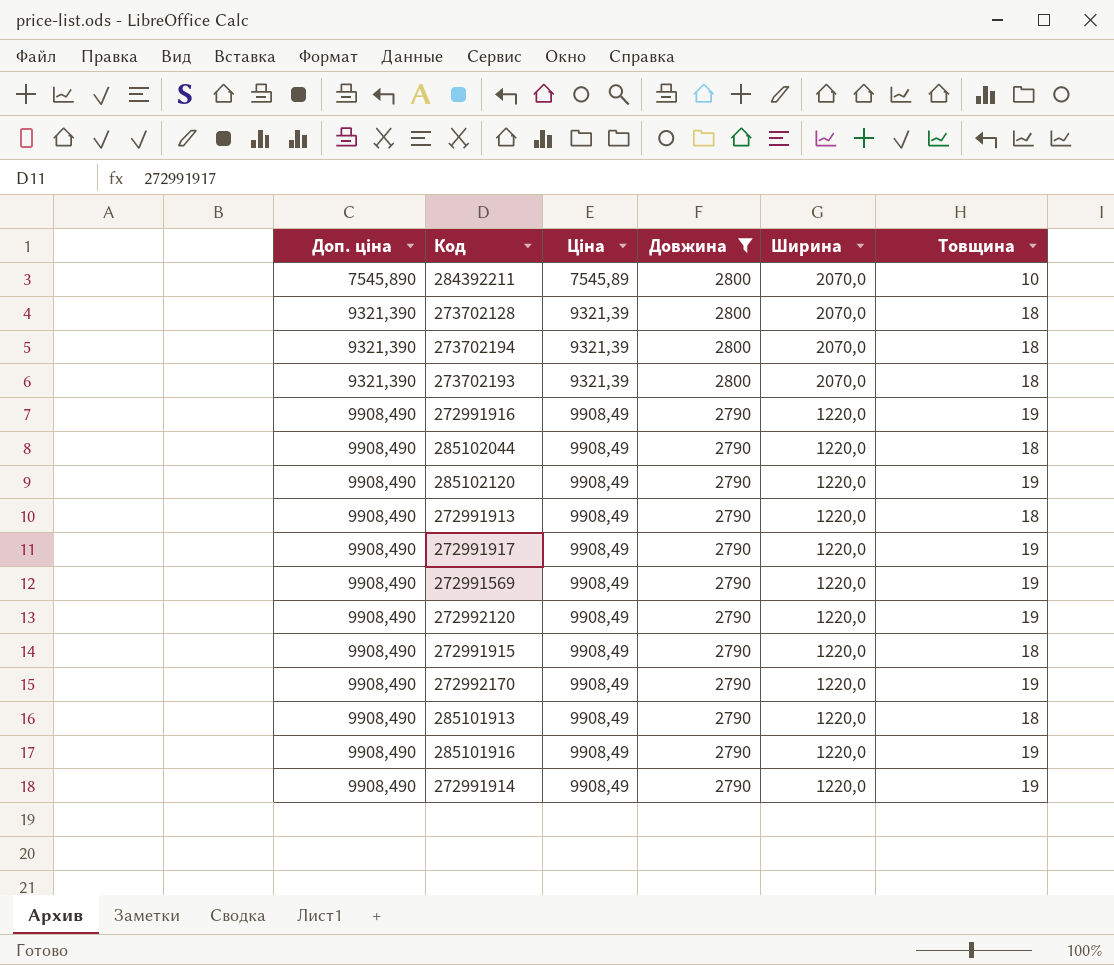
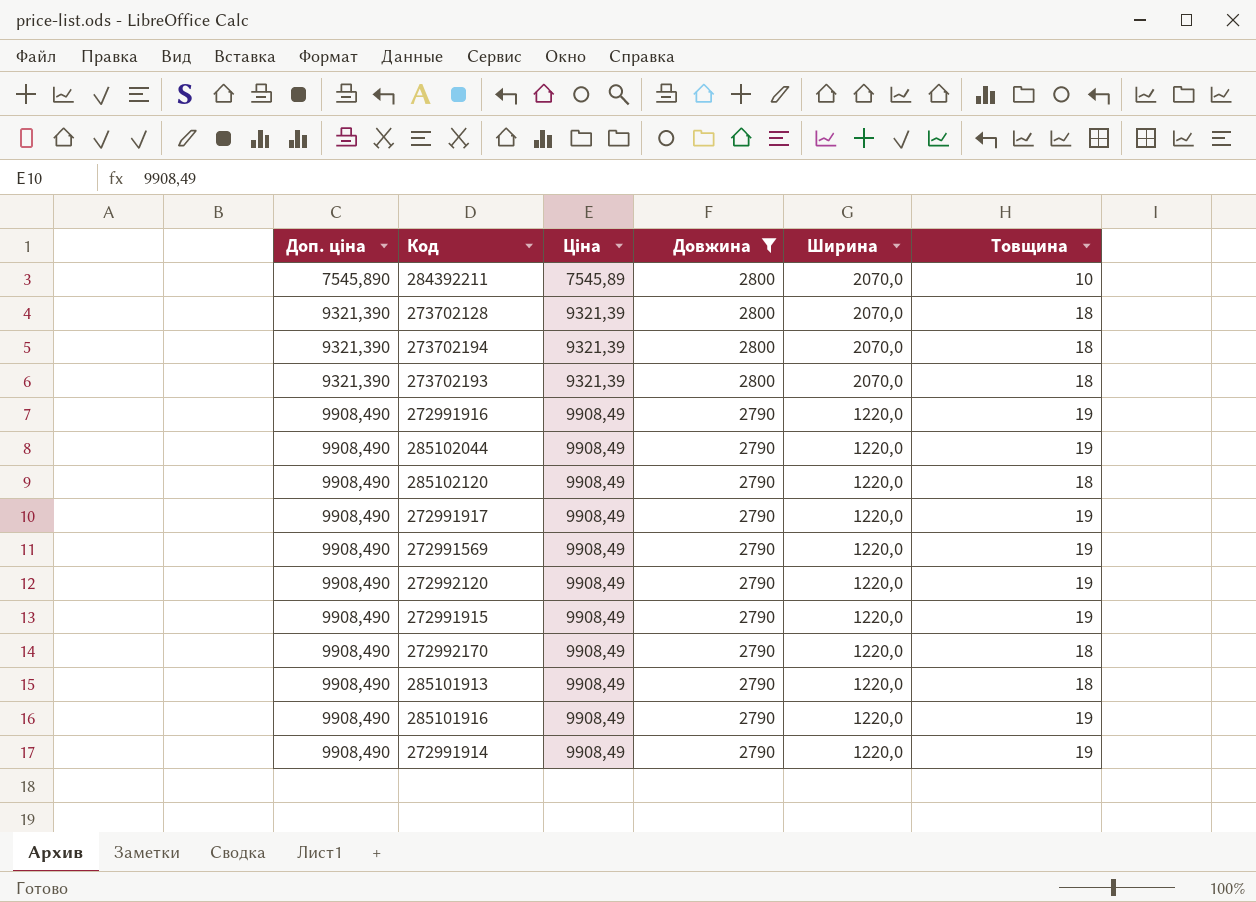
row 272991913: 9908,490 | 9908,49 | 2790 | 1220,0 | 18 -> none
285102044 | Товщина: 18 -> 19
285102120 | Товщина: 19 -> 18
272991915 | Товщина: 18 -> 19
272992170 | Товщина: 19 -> 18

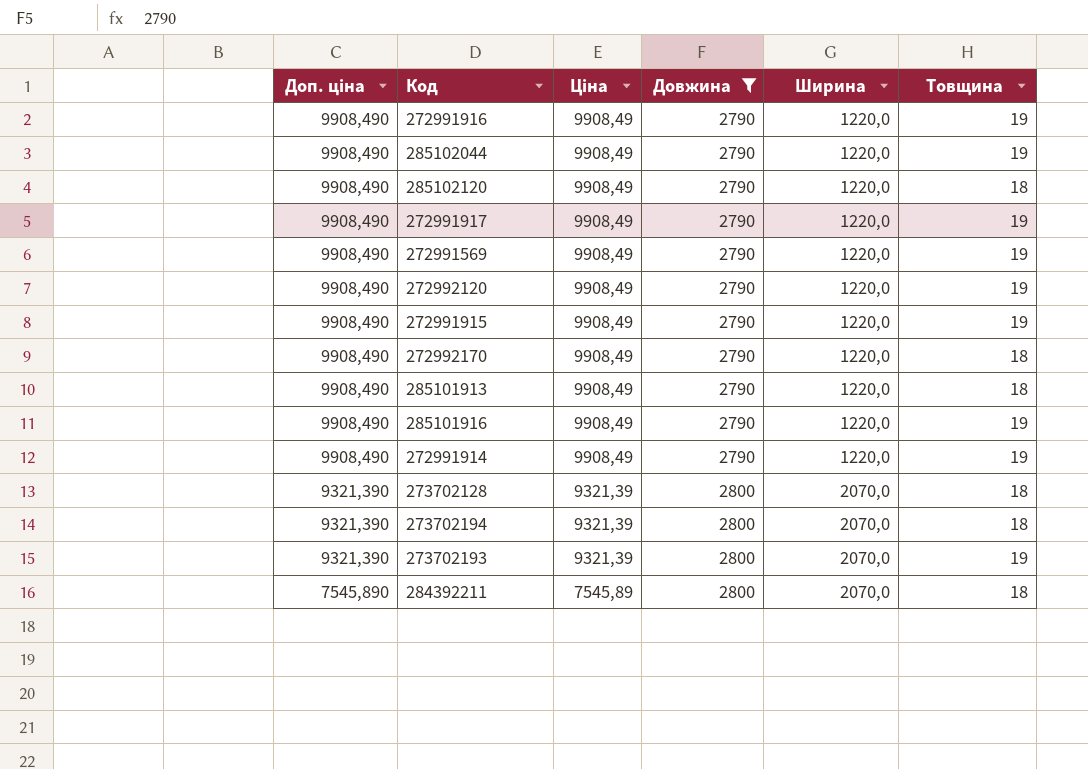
row order: Доп. ціна ascending -> Доп. ціна descending
273702193 | Товщина: 18 -> 19
284392211 | Товщина: 10 -> 18

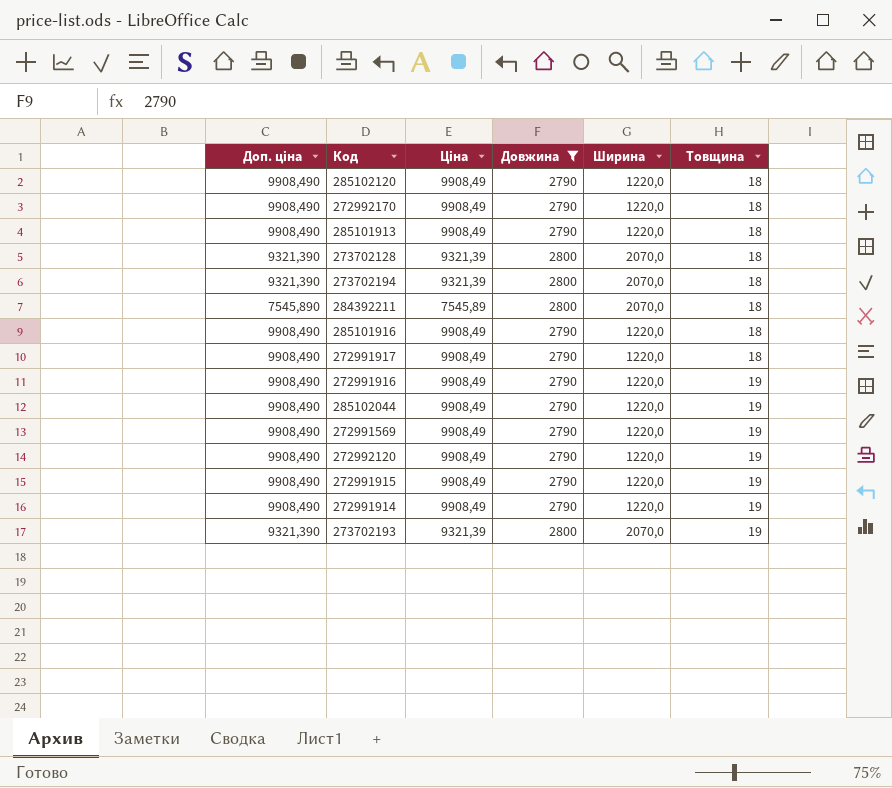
row order: Доп. ціна descending -> Товщина ascending
285101916 | Товщина: 19 -> 18
272991917 | Товщина: 19 -> 18

